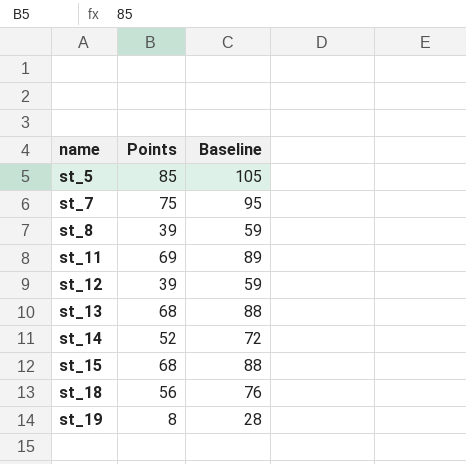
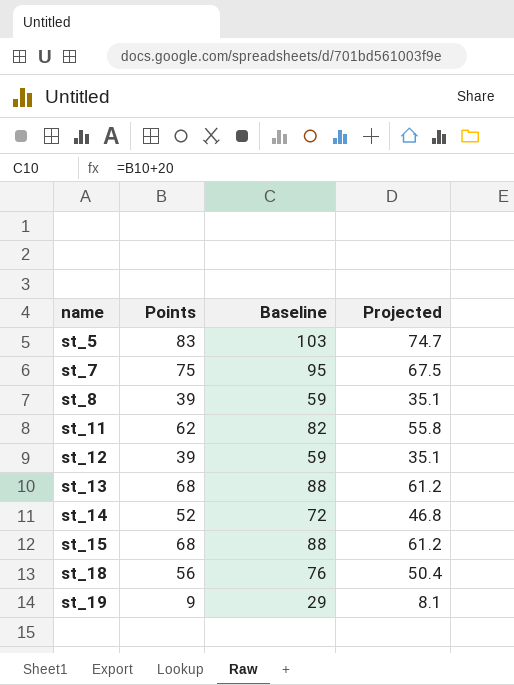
column Projected | formula: none -> [Points] * 0.9
st_5 | Points: 85 -> 83
st_5 | Baseline: 105 -> 103
st_11 | Points: 69 -> 62
st_11 | Baseline: 89 -> 82
st_19 | Points: 8 -> 9
st_19 | Baseline: 28 -> 29

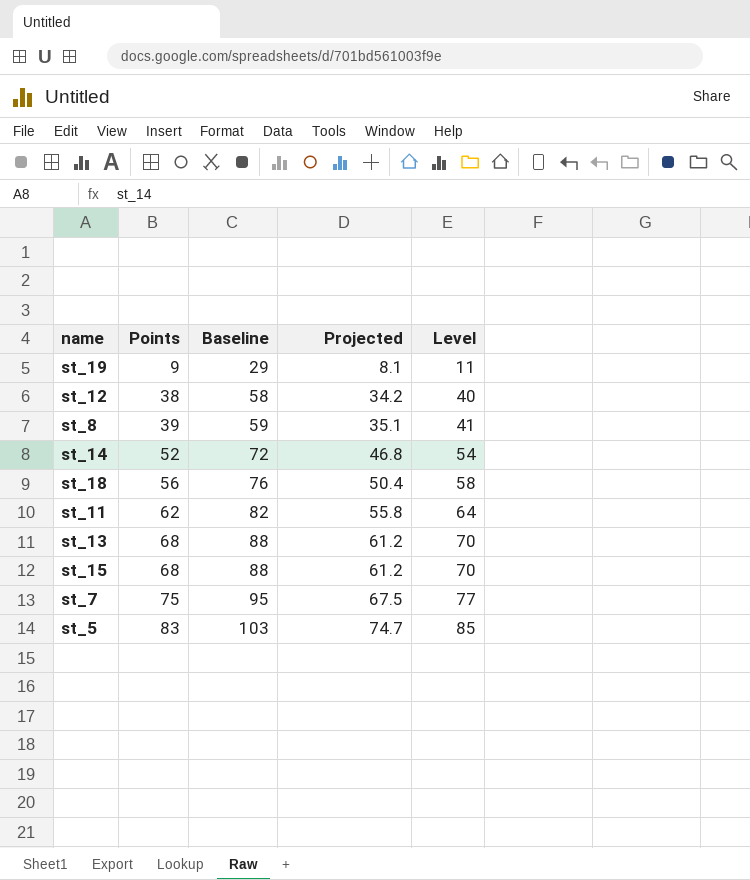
row order: name ascending -> Points ascending
column Level | formula: none -> [Points] + 2
st_12 | Points: 39 -> 38
st_12 | Baseline: 59 -> 58
st_12 | Projected: 35.1 -> 34.2

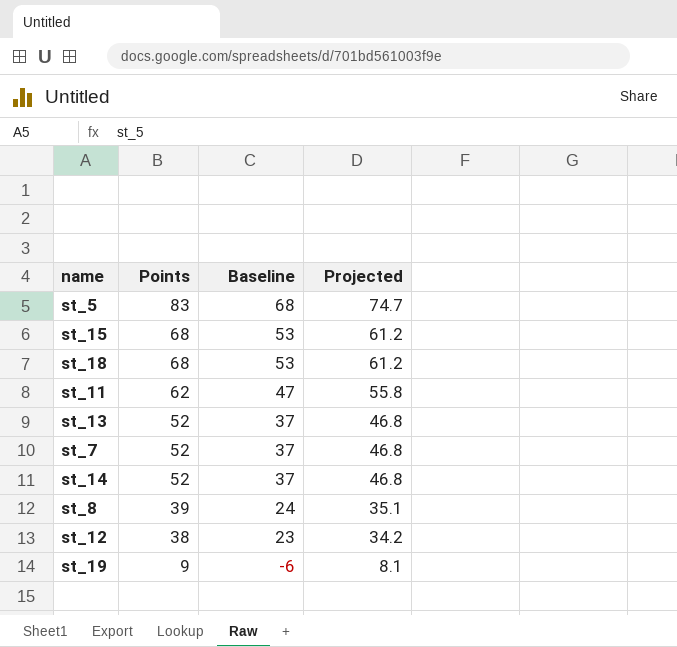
row order: Points ascending -> Points descending
column Level | formula: [Points] + 2 -> none
column Baseline | formula: [Points] + 20 -> [Points] - 15
st_18 | Points: 56 -> 68
st_18 | Projected: 50.4 -> 61.2
st_13 | Points: 68 -> 52
st_13 | Projected: 61.2 -> 46.8
st_7 | Points: 75 -> 52
st_7 | Projected: 67.5 -> 46.8

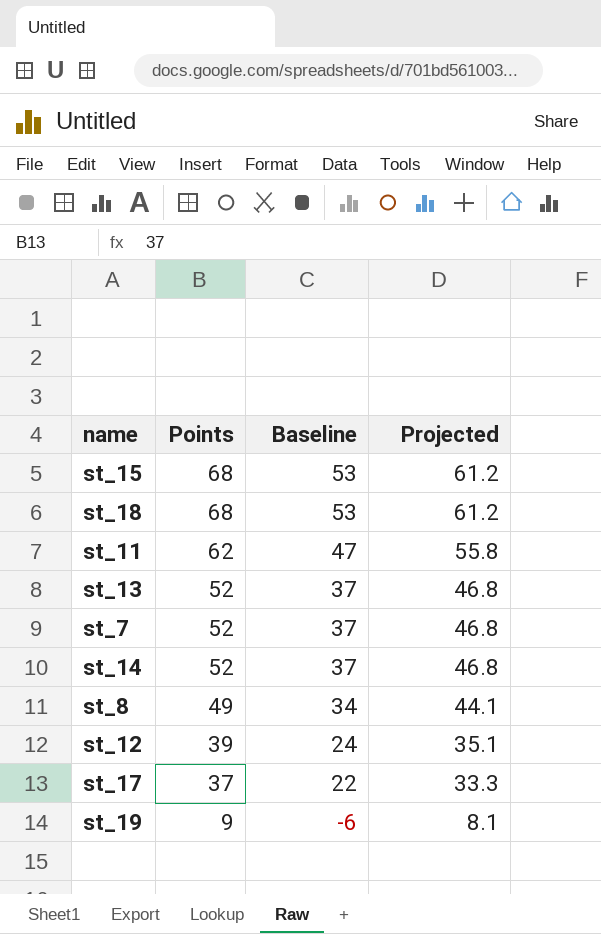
row st_5: 83 | 68 | 74.7 -> none
st_8 | Points: 39 -> 49
st_8 | Baseline: 24 -> 34
st_8 | Projected: 35.1 -> 44.1
st_12 | Points: 38 -> 39
st_12 | Baseline: 23 -> 24
st_12 | Projected: 34.2 -> 35.1
row st_17: none -> 37 | 22 | 33.3

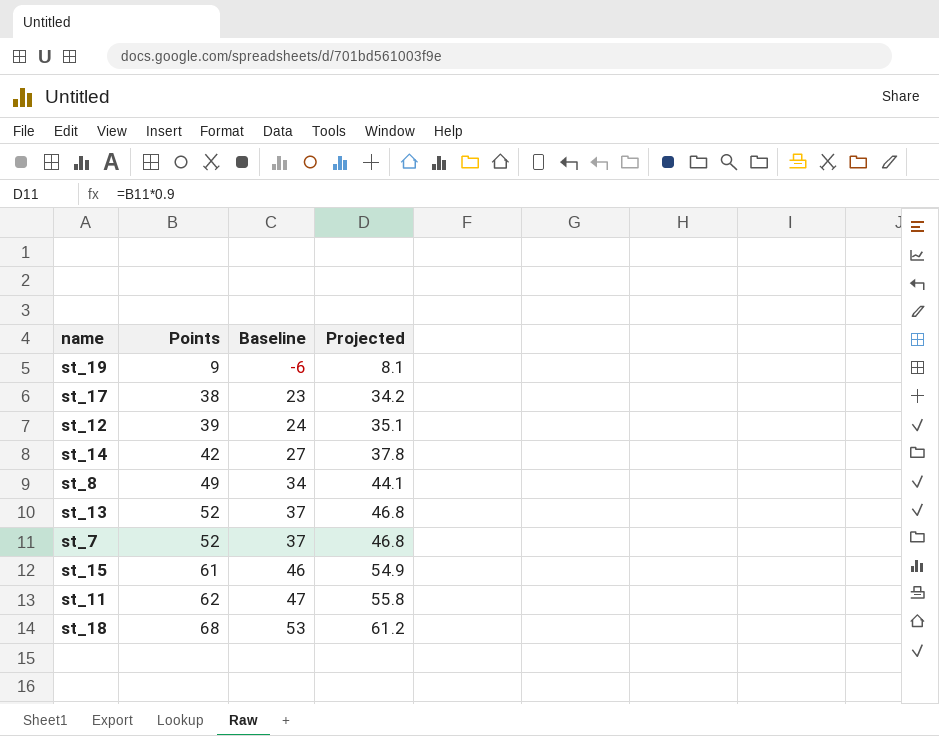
row order: Points descending -> Points ascending
st_17 | Points: 37 -> 38
st_17 | Baseline: 22 -> 23
st_17 | Projected: 33.3 -> 34.2
st_14 | Points: 52 -> 42
st_14 | Baseline: 37 -> 27
st_14 | Projected: 46.8 -> 37.8
st_15 | Points: 68 -> 61
st_15 | Baseline: 53 -> 46
st_15 | Projected: 61.2 -> 54.9

